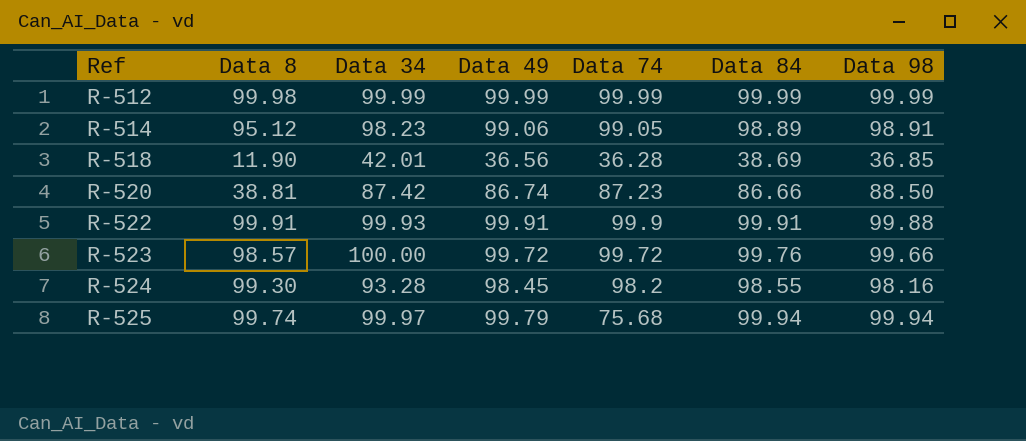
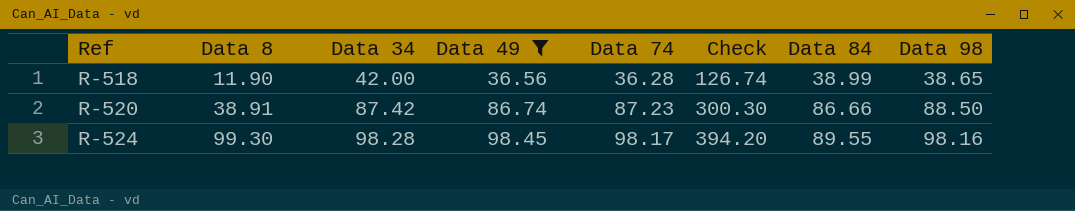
filter: none -> Data 49 <= 98.45
column Check | formula: none -> [Data 8] + [Data 34] + [Data 49] + [Data 74]
R-518 | Data 34: 42.01 -> 42.00
R-518 | Data 84: 38.69 -> 38.99
R-518 | Data 98: 36.85 -> 38.65
R-520 | Data 8: 38.81 -> 38.91
R-524 | Data 34: 93.28 -> 98.28
R-524 | Data 74: 98.2 -> 98.17
R-524 | Data 84: 98.55 -> 89.55

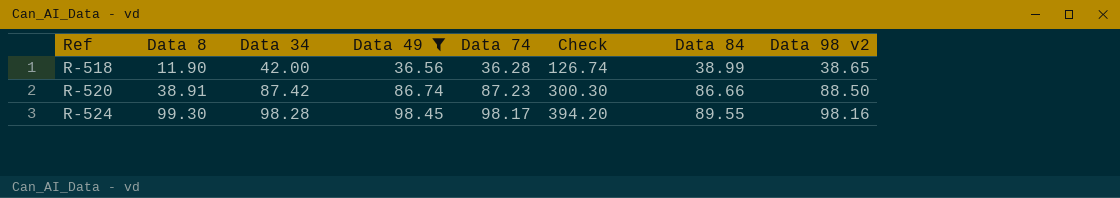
column name: Data 98 -> Data 98 v2

